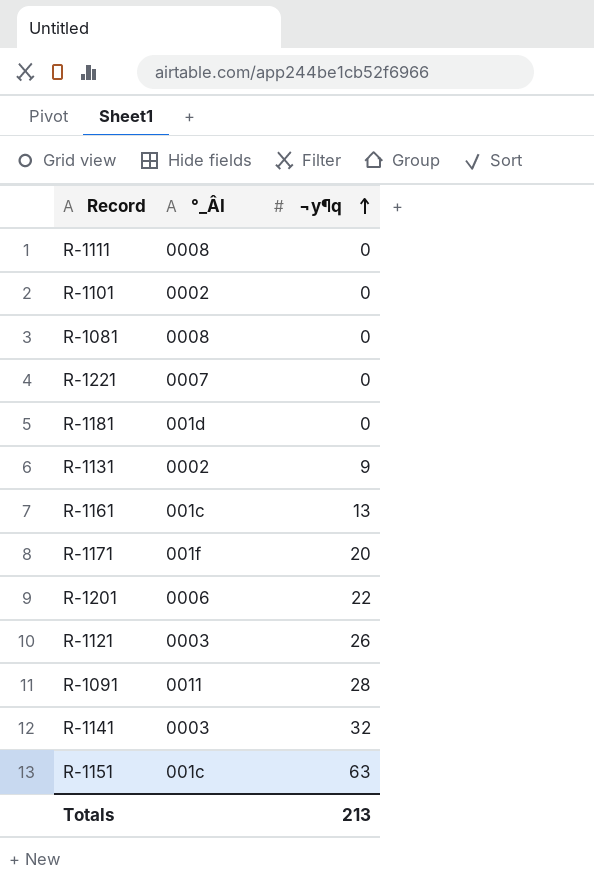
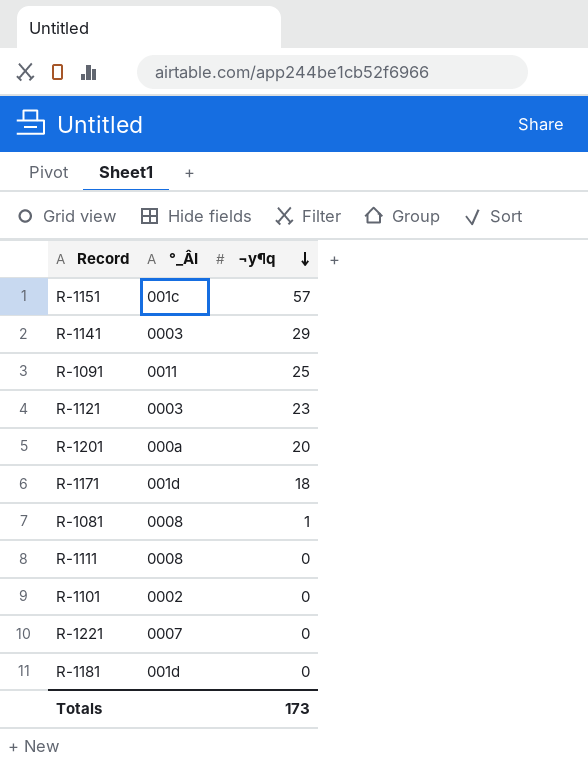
row order: ¬y¶q ascending -> ¬y¶q descending
row R-1131: 0002 | 9 -> none
row R-1161: 001c | 13 -> none
R-1151 | ¬y¶q: 63 -> 57
R-1141 | ¬y¶q: 32 -> 29
R-1091 | ¬y¶q: 28 -> 25
R-1121 | ¬y¶q: 26 -> 23
R-1201 | °_ÂI: 0006 -> 000a
R-1201 | ¬y¶q: 22 -> 20
R-1171 | °_ÂI: 001f -> 001d
R-1171 | ¬y¶q: 20 -> 18
R-1081 | ¬y¶q: 0 -> 1
Totals | ¬y¶q: 213 -> 173

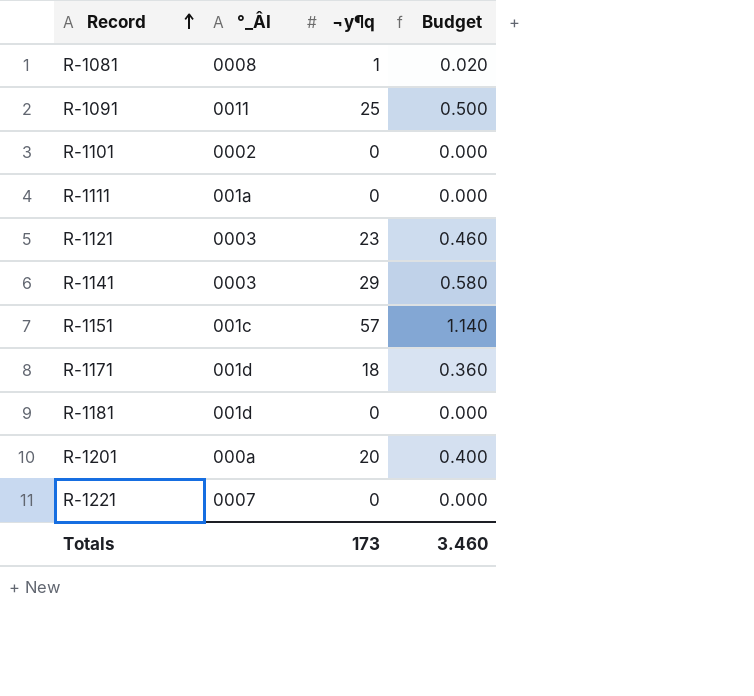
row order: ¬y¶q descending -> Record ascending
column Budget | formula: none -> [¬y¶q] * 0.02
R-1111 | °_ÂI: 0008 -> 001a

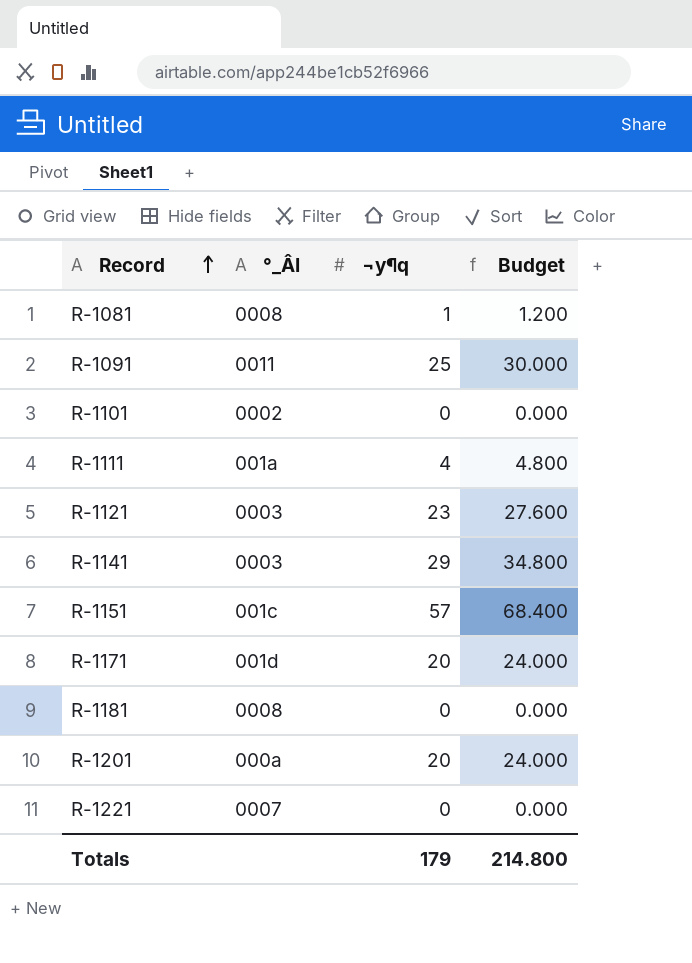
column Budget | formula: [¬y¶q] * 0.02 -> [¬y¶q] * 1.2
R-1111 | ¬y¶q: 0 -> 4
R-1171 | ¬y¶q: 18 -> 20
R-1181 | °_ÂI: 001d -> 0008
Totals | ¬y¶q: 173 -> 179
Totals | Budget: 3.460 -> 214.800

